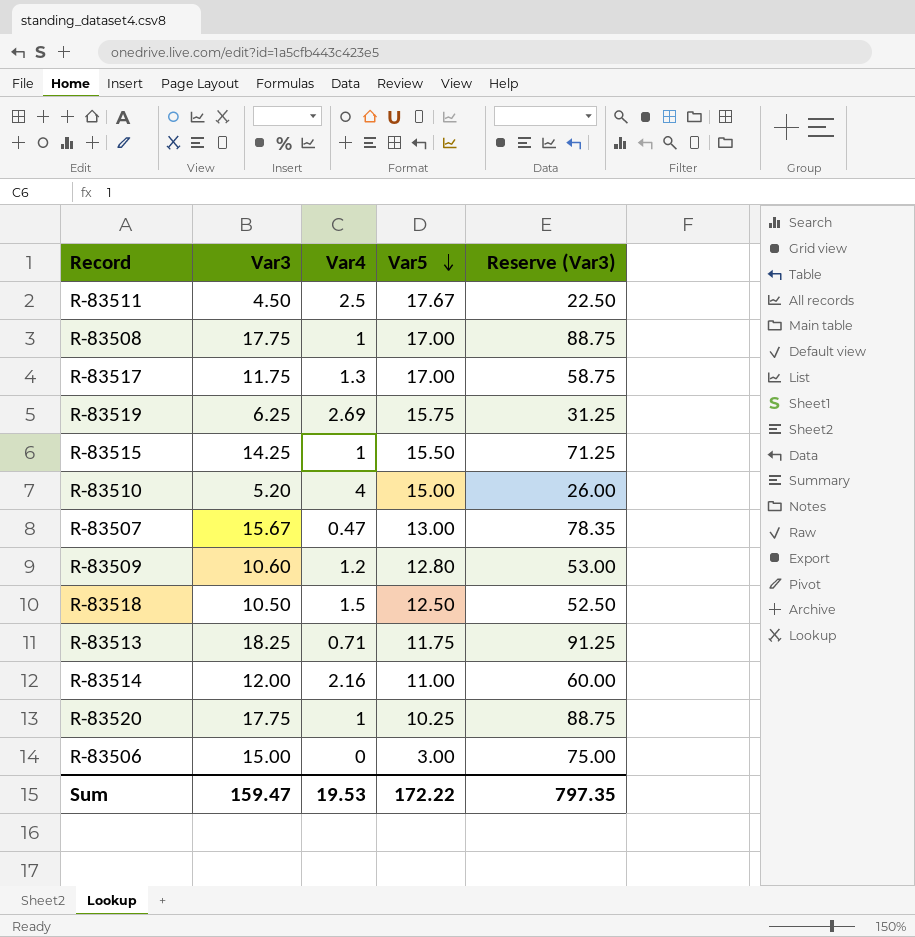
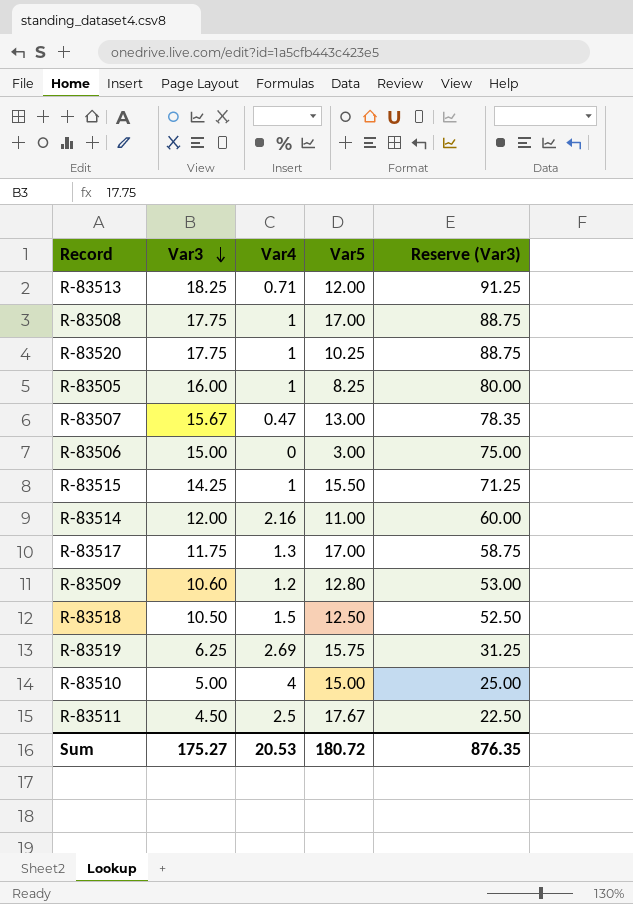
row order: Var5 descending -> Var3 descending
R-83513 | Var5: 11.75 -> 12.00
row R-83505: none -> 16.00 | 1 | 8.25 | 80.00
R-83510 | Var3: 5.20 -> 5.00
R-83510 | Reserve (Var3): 26.00 -> 25.00
Sum | Var3: 159.47 -> 175.27
Sum | Var4: 19.53 -> 20.53
Sum | Var5: 172.22 -> 180.72
Sum | Reserve (Var3): 797.35 -> 876.35

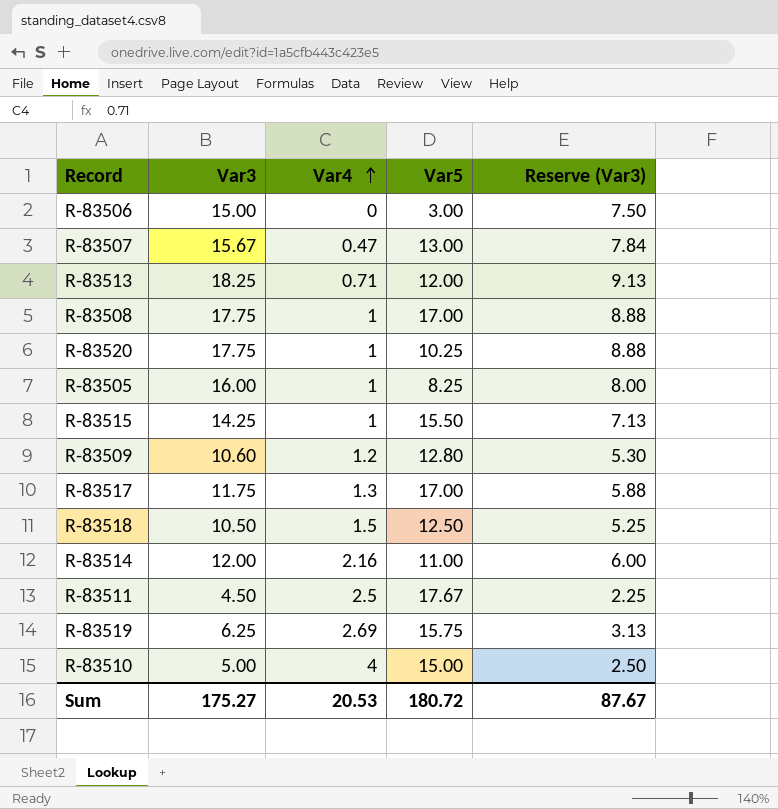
row order: Var3 descending -> Var4 ascending
column Reserve (Var3) | formula: [Var3] * 5 -> [Var3] * 0.5
Sum | Reserve (Var3): 876.35 -> 87.67

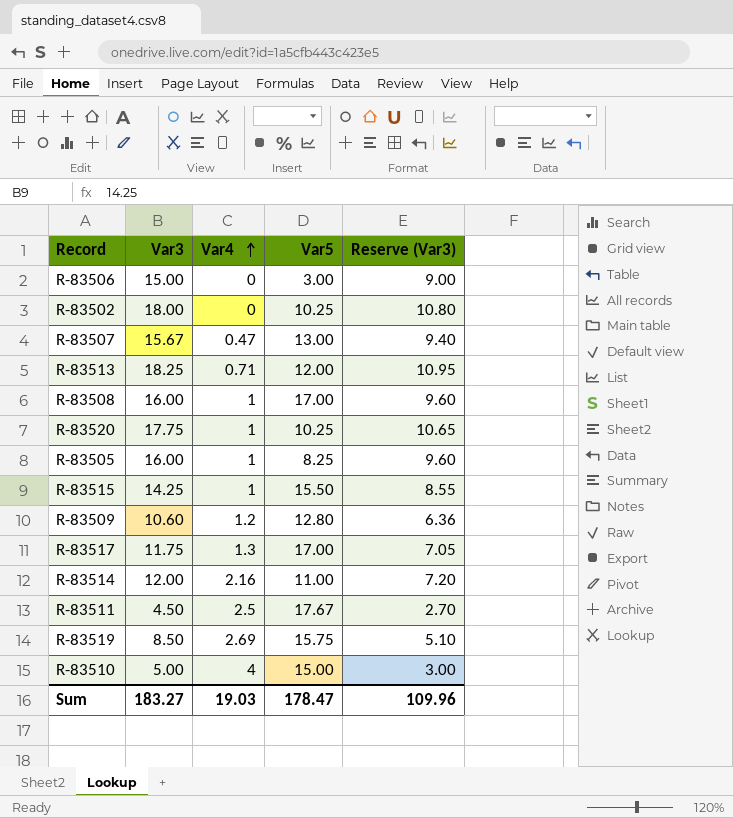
column Reserve (Var3) | formula: [Var3] * 0.5 -> [Var3] * 0.6
row R-83518: 10.50 | 1.5 | 12.50 | 5.25 -> none
row R-83502: none -> 18.00 | 0 | 10.25 | 10.80
R-83508 | Var3: 17.75 -> 16.00
R-83519 | Var3: 6.25 -> 8.50
Sum | Var3: 175.27 -> 183.27
Sum | Var4: 20.53 -> 19.03
Sum | Var5: 180.72 -> 178.47
Sum | Reserve (Var3): 87.67 -> 109.96

